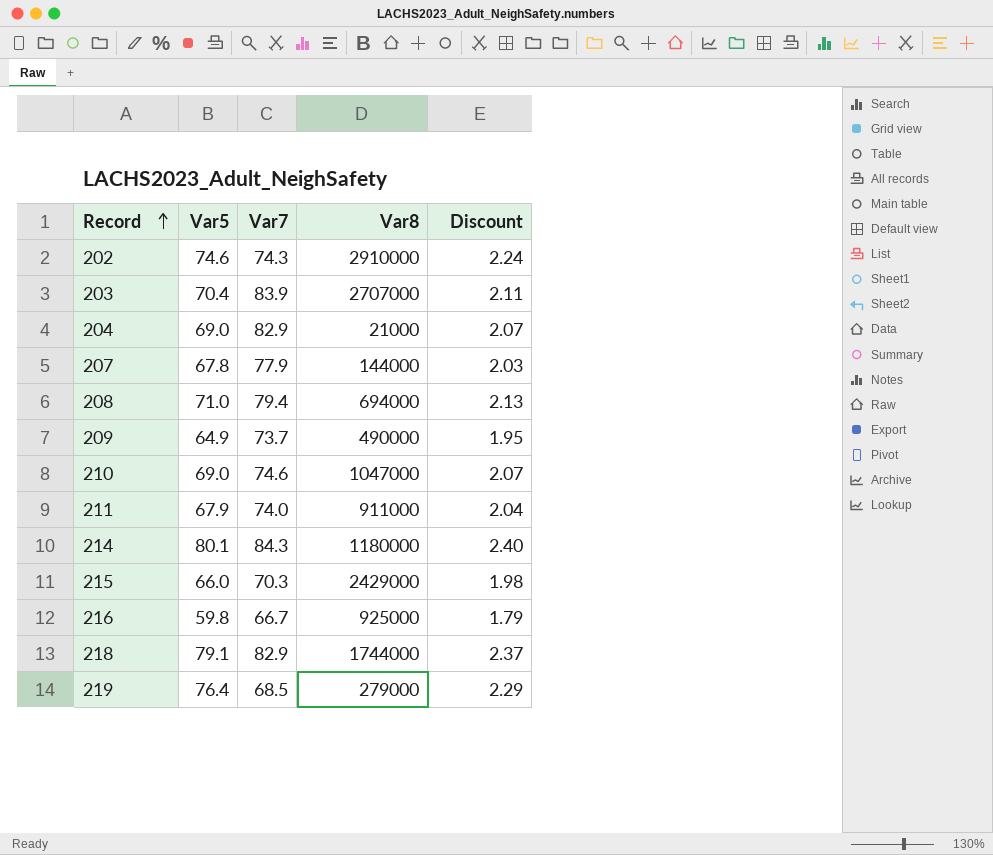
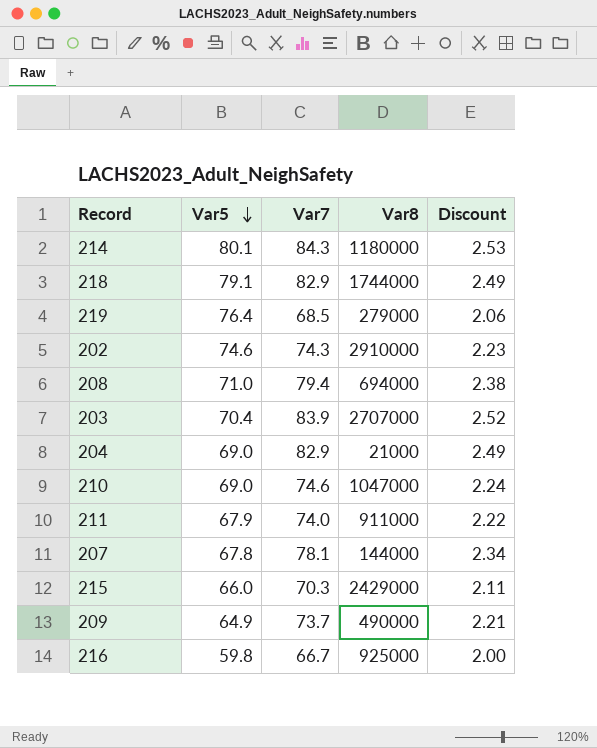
row order: Record ascending -> Var5 descending
column Discount | formula: [Var5] * 0.03 -> [Var7] * 0.03
207 | Var7: 77.9 -> 78.1

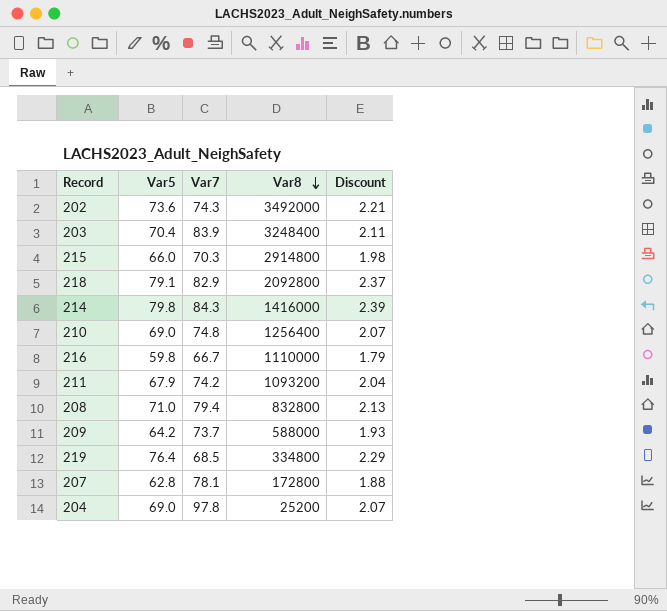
row order: Var5 descending -> Var8 descending
column Discount | formula: [Var7] * 0.03 -> [Var5] * 0.03
202 | Var5: 74.6 -> 73.6
202 | Var8: 2910000 -> 3492000
203 | Var8: 2707000 -> 3248400
215 | Var8: 2429000 -> 2914800
218 | Var8: 1744000 -> 2092800
214 | Var5: 80.1 -> 79.8
214 | Var8: 1180000 -> 1416000
210 | Var7: 74.6 -> 74.8
210 | Var8: 1047000 -> 1256400
216 | Var8: 925000 -> 1110000
211 | Var7: 74.0 -> 74.2
211 | Var8: 911000 -> 1093200
208 | Var8: 694000 -> 832800
209 | Var5: 64.9 -> 64.2
209 | Var8: 490000 -> 588000
219 | Var8: 279000 -> 334800
207 | Var5: 67.8 -> 62.8
207 | Var8: 144000 -> 172800
204 | Var7: 82.9 -> 97.8
204 | Var8: 21000 -> 25200

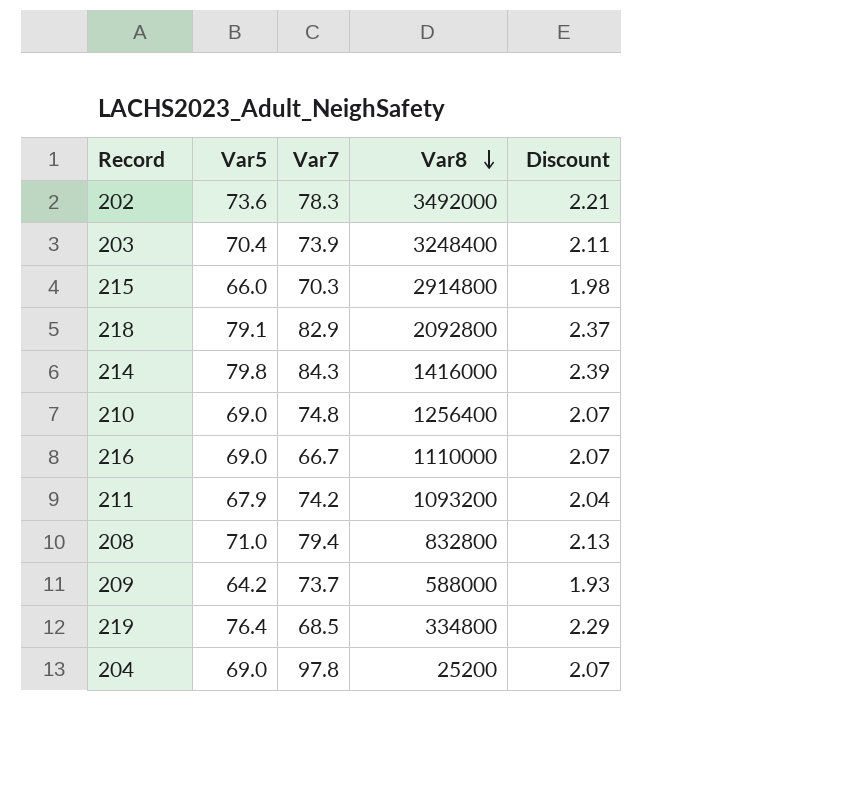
row 207: 62.8 | 78.1 | 172800 | 1.88 -> none
202 | Var7: 74.3 -> 78.3
203 | Var7: 83.9 -> 73.9
216 | Var5: 59.8 -> 69.0
216 | Discount: 1.79 -> 2.07

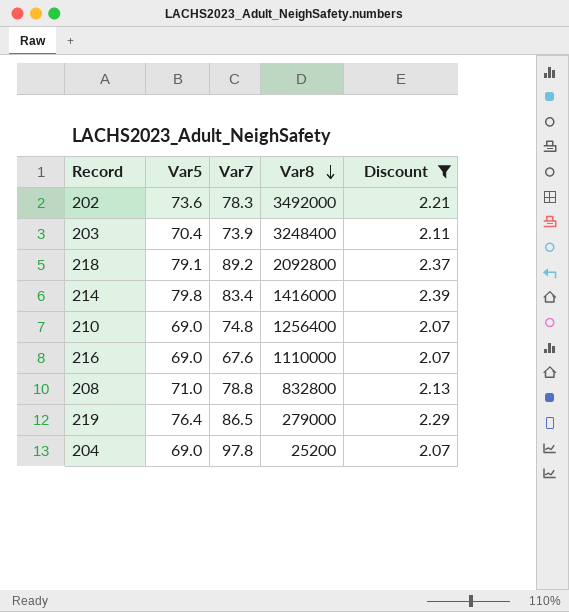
filter: none -> Discount >= 2.07
218 | Var7: 82.9 -> 89.2
214 | Var7: 84.3 -> 83.4
216 | Var7: 66.7 -> 67.6
208 | Var7: 79.4 -> 78.8
219 | Var7: 68.5 -> 86.5
219 | Var8: 334800 -> 279000

